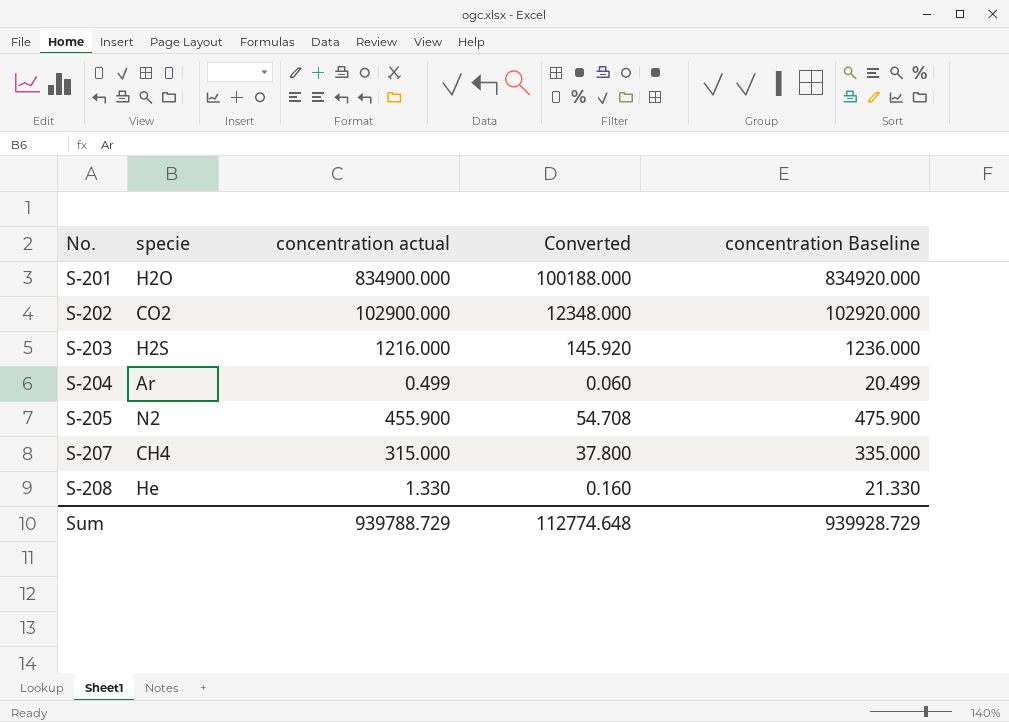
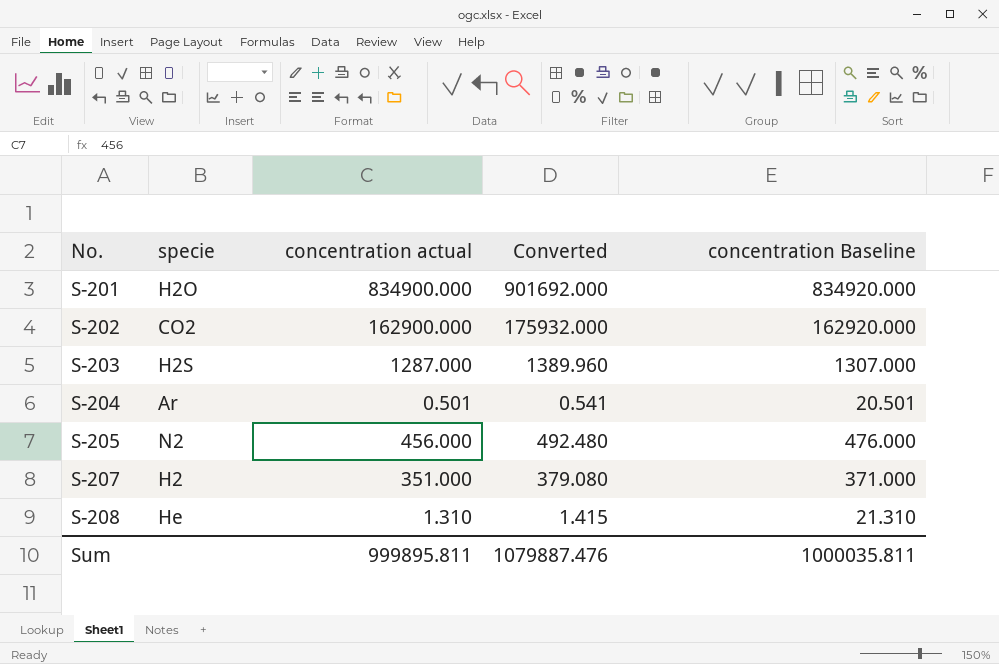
column Converted | formula: [concentration actual] * 0.12 -> [concentration actual] * 1.08
S-202 | concentration actual: 102900.000 -> 162900.000
S-202 | concentration Baseline: 102920.000 -> 162920.000
S-203 | concentration actual: 1216.000 -> 1287.000
S-203 | concentration Baseline: 1236.000 -> 1307.000
S-204 | concentration actual: 0.499 -> 0.501
S-204 | concentration Baseline: 20.499 -> 20.501
S-205 | concentration actual: 455.900 -> 456.000
S-205 | concentration Baseline: 475.900 -> 476.000
S-207 | specie: CH4 -> H2
S-207 | concentration actual: 315.000 -> 351.000
S-207 | concentration Baseline: 335.000 -> 371.000
S-208 | concentration actual: 1.330 -> 1.310
S-208 | concentration Baseline: 21.330 -> 21.310
Sum | concentration actual: 939788.729 -> 999895.811
Sum | Converted: 112774.648 -> 1079887.476
Sum | concentration Baseline: 939928.729 -> 1000035.811

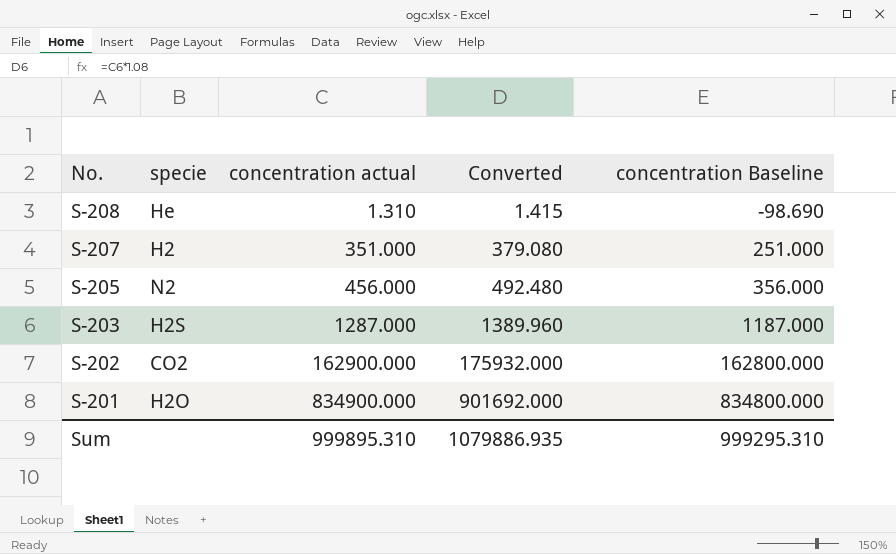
row order: No. ascending -> No. descending
column concentration Baseline | formula: [concentration actual] + 20 -> [concentration actual] - 100
row S-204: Ar | 0.501 | 0.541 | 20.501 -> none
Sum | concentration actual: 999895.811 -> 999895.310
Sum | Converted: 1079887.476 -> 1079886.935
Sum | concentration Baseline: 1000035.811 -> 999295.310

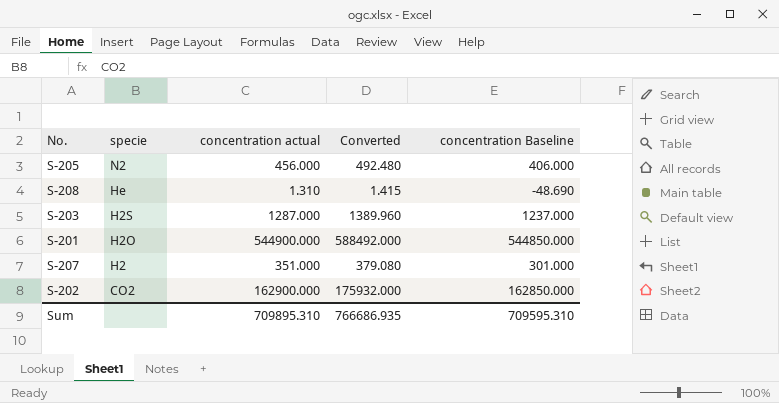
row order: No. descending -> specie descending
column concentration Baseline | formula: [concentration actual] - 100 -> [concentration actual] - 50
S-201 | concentration actual: 834900.000 -> 544900.000
S-201 | Converted: 901692.000 -> 588492.000
Sum | concentration actual: 999895.310 -> 709895.310
Sum | Converted: 1079886.935 -> 766686.935
Sum | concentration Baseline: 999295.310 -> 709595.310

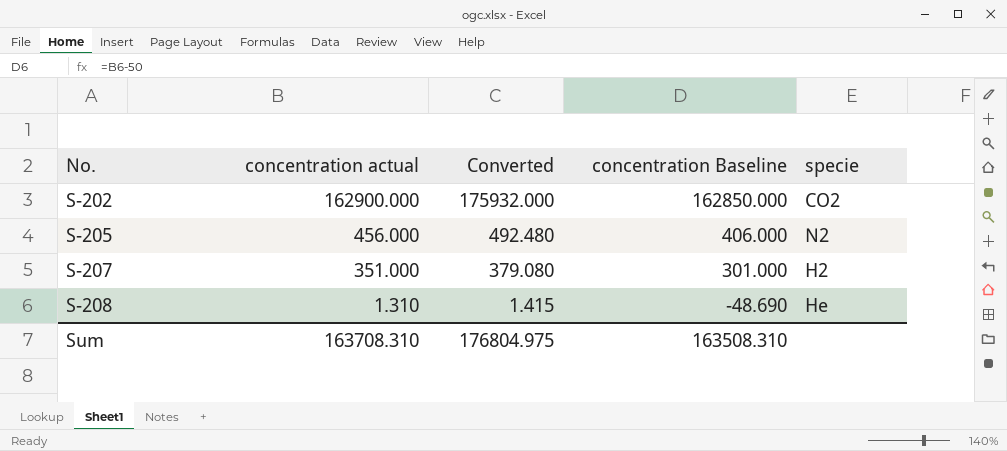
row order: specie descending -> No. ascending
column specie | position: 2 -> 5
row S-203: H2S | 1287.000 | 1389.960 | 1237.000 -> none
row S-201: H2O | 544900.000 | 588492.000 | 544850.000 -> none
Sum | concentration actual: 709895.310 -> 163708.310
Sum | Converted: 766686.935 -> 176804.975
Sum | concentration Baseline: 709595.310 -> 163508.310

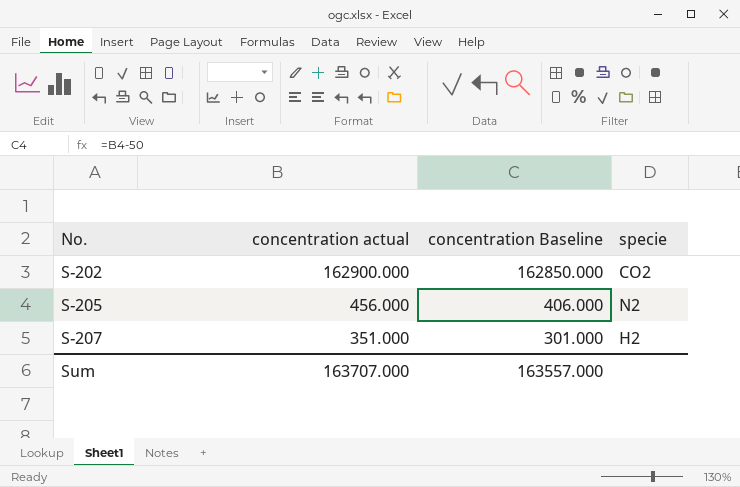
column Converted | formula: [concentration actual] * 1.08 -> none
row S-208: 1.310 | 1.415 | -48.690 | He -> none
Sum | concentration actual: 163708.310 -> 163707.000
Sum | concentration Baseline: 163508.310 -> 163557.000

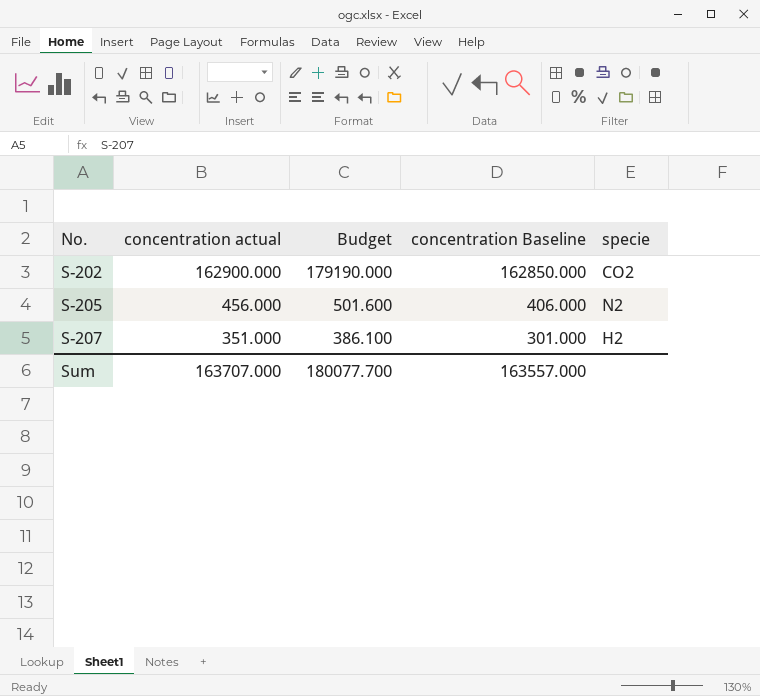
column Budget | formula: none -> [concentration actual] * 1.1

